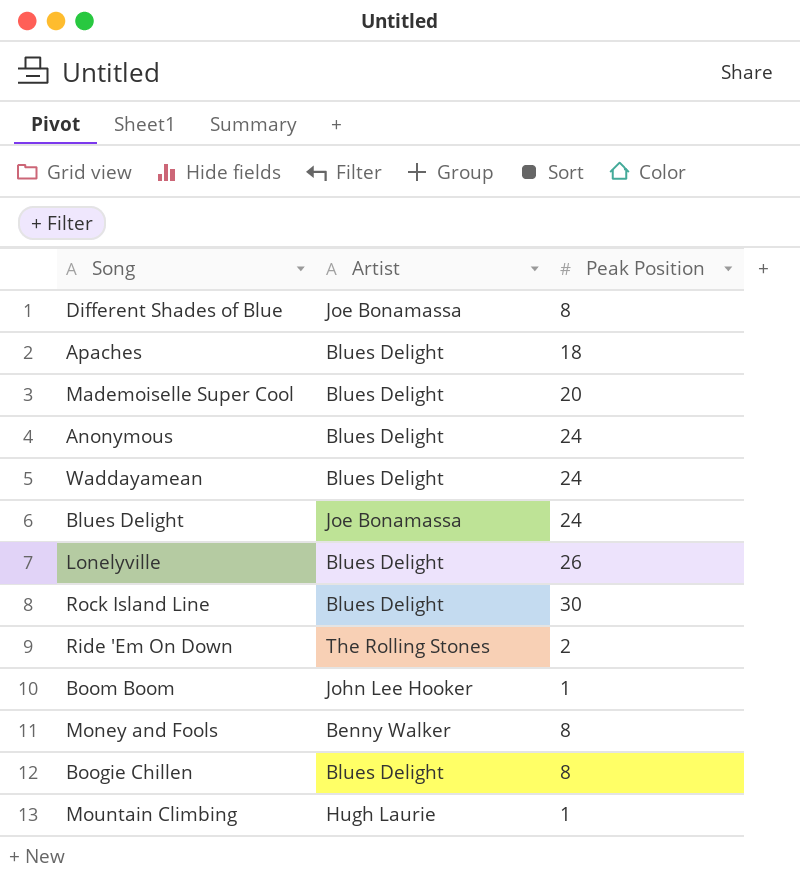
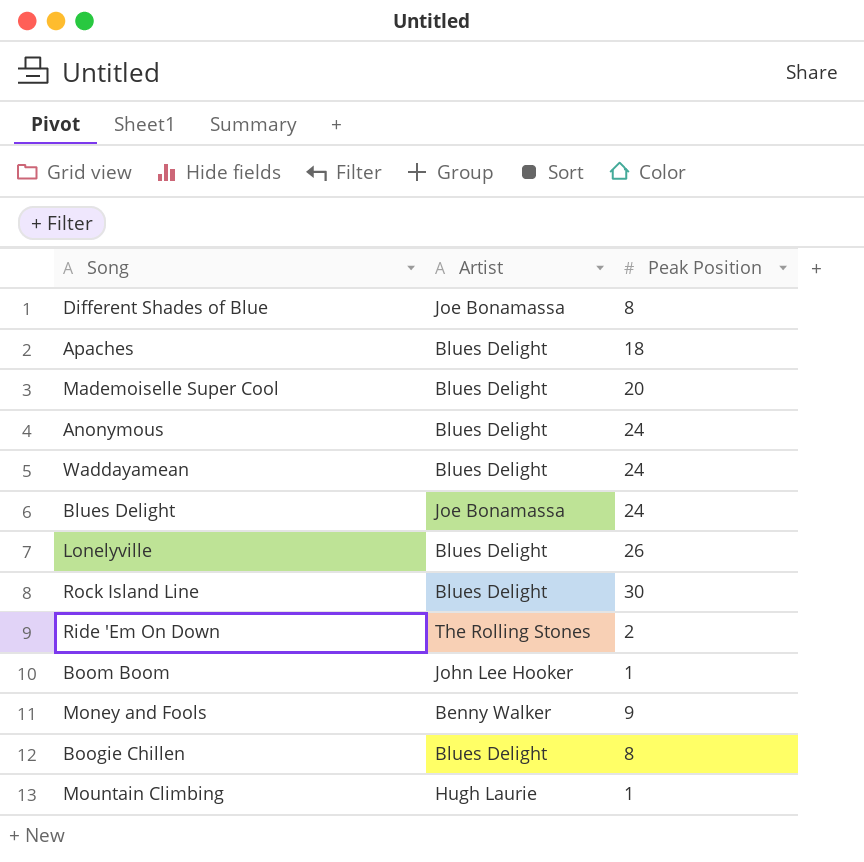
Money and Fools | Peak Position: 8 -> 9

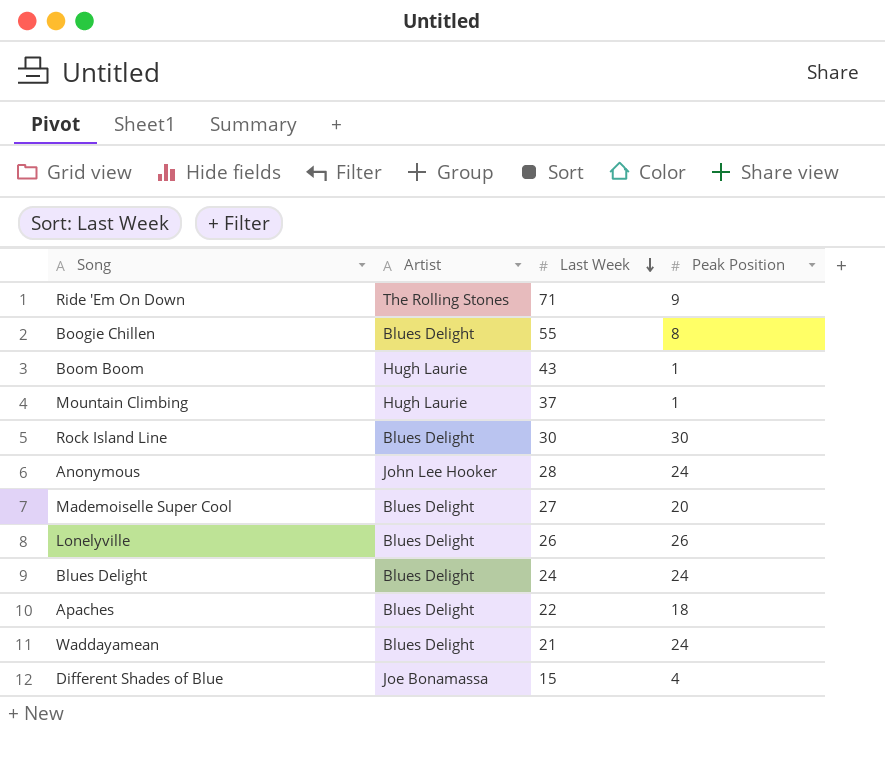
row order: none -> Last Week descending
column Last Week | position: none -> 3
row Money and Fools: Benny Walker | 9 -> none
Ride 'Em On Down | Peak Position: 2 -> 9
Boom Boom | Artist: John Lee Hooker -> Hugh Laurie
Anonymous | Artist: Blues Delight -> John Lee Hooker
Blues Delight | Artist: Joe Bonamassa -> Blues Delight
Different Shades of Blue | Peak Position: 8 -> 4

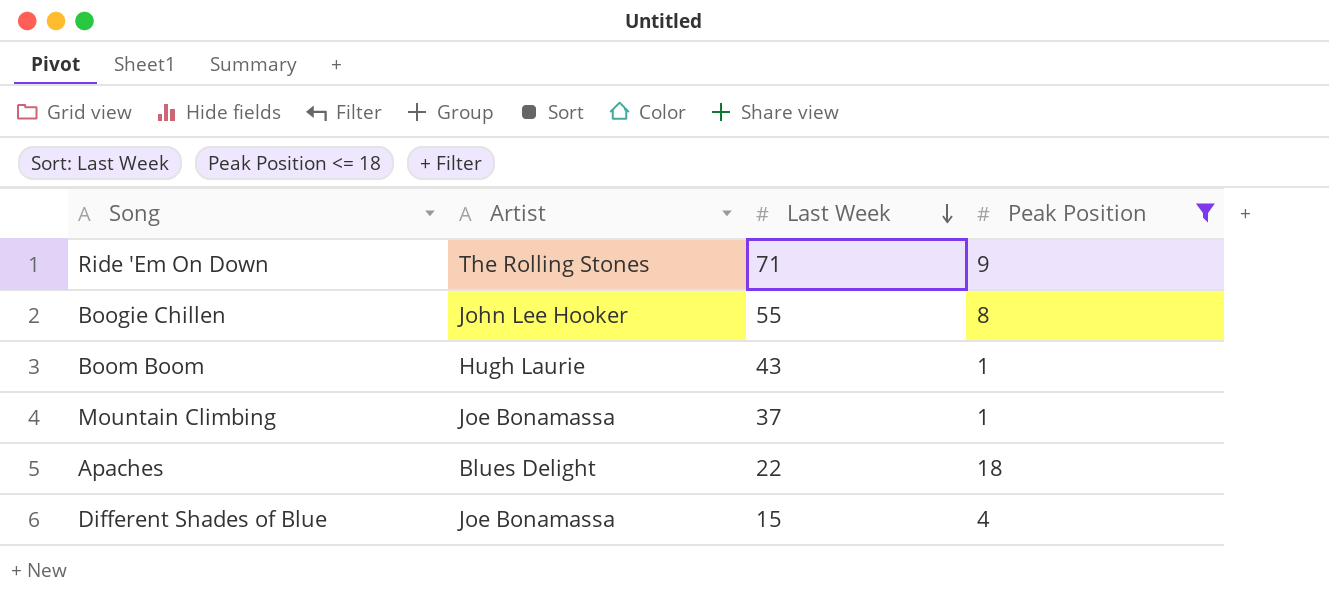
filter: none -> Peak Position <= 18
Boogie Chillen | Artist: Blues Delight -> John Lee Hooker
Mountain Climbing | Artist: Hugh Laurie -> Joe Bonamassa

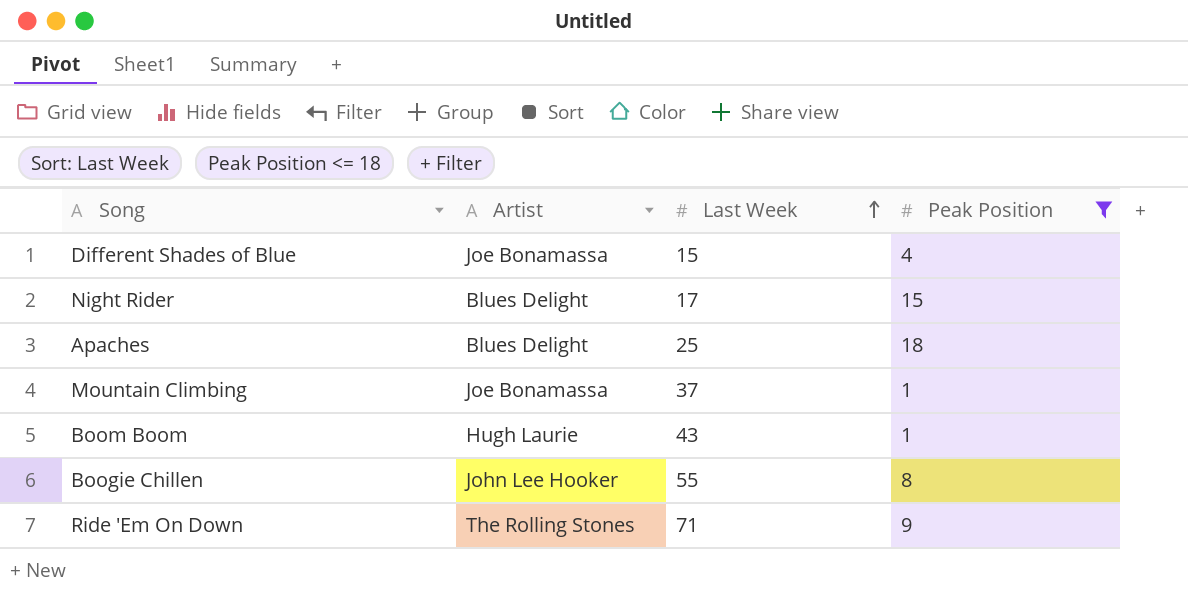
row order: Last Week descending -> Last Week ascending
row Night Rider: none -> Blues Delight | 17 | 15
Apaches | Last Week: 22 -> 25

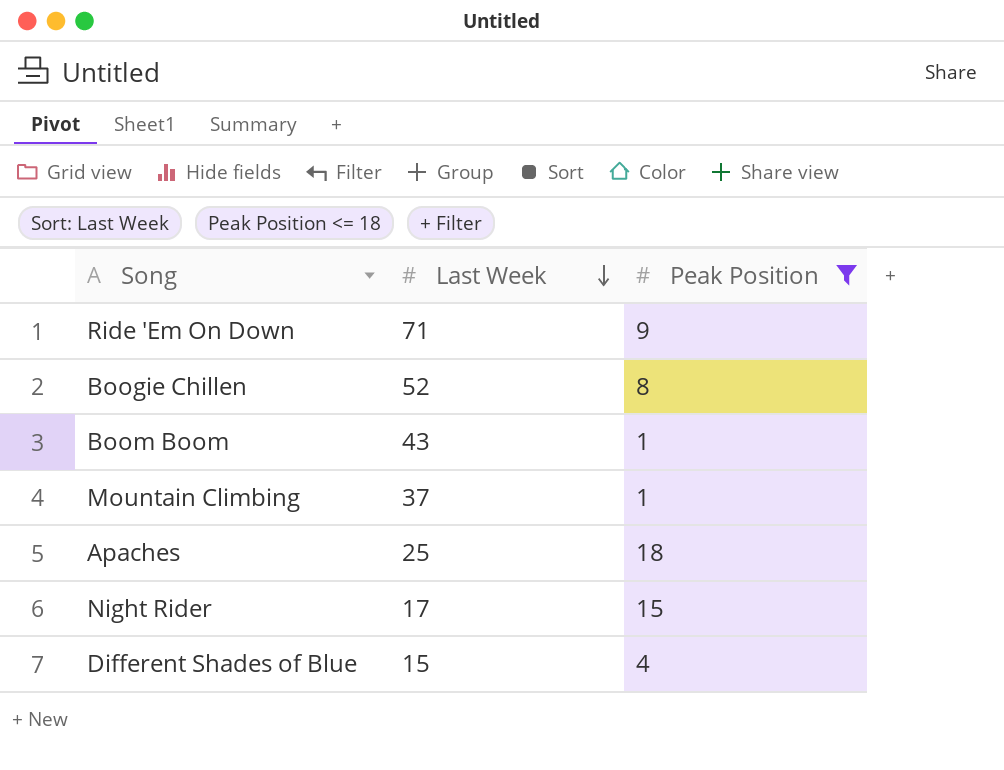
row order: Last Week ascending -> Last Week descending
column Artist | position: 2 -> none
Boogie Chillen | Last Week: 55 -> 52

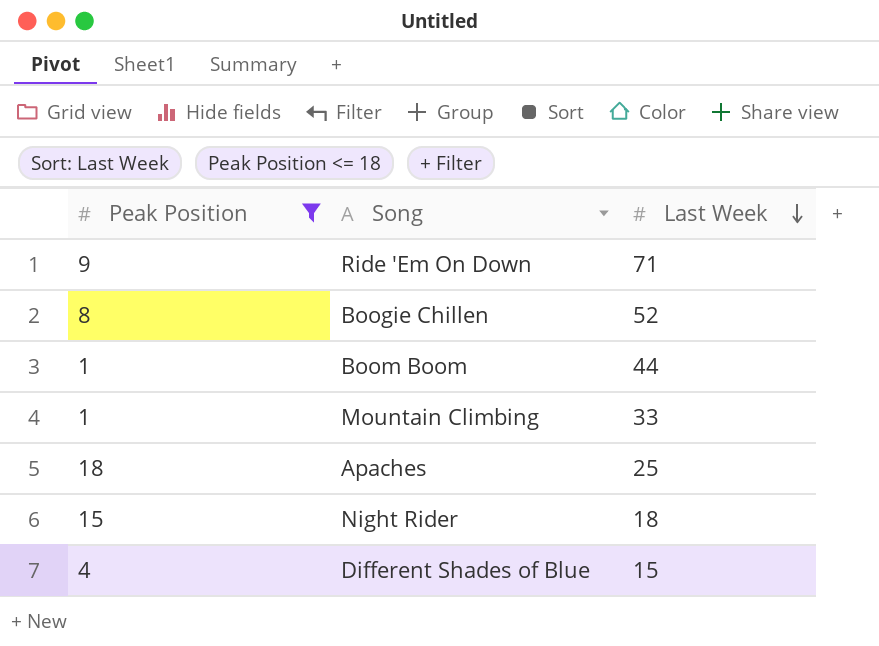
column Peak Position | position: 3 -> 1
Boom Boom | Last Week: 43 -> 44
Mountain Climbing | Last Week: 37 -> 33
Night Rider | Last Week: 17 -> 18

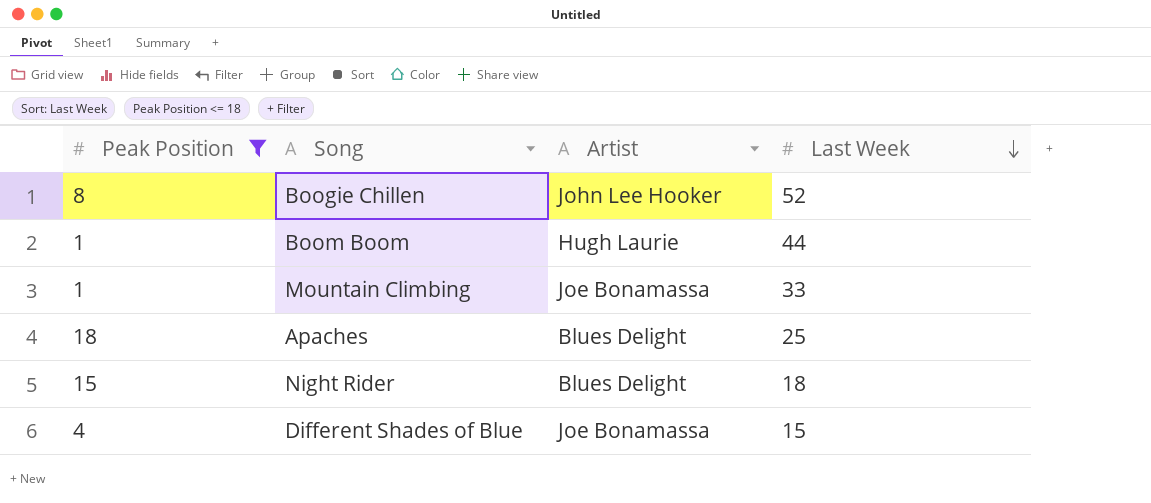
column Artist | position: none -> 3
row Ride 'Em On Down: 9 | 71 -> none

